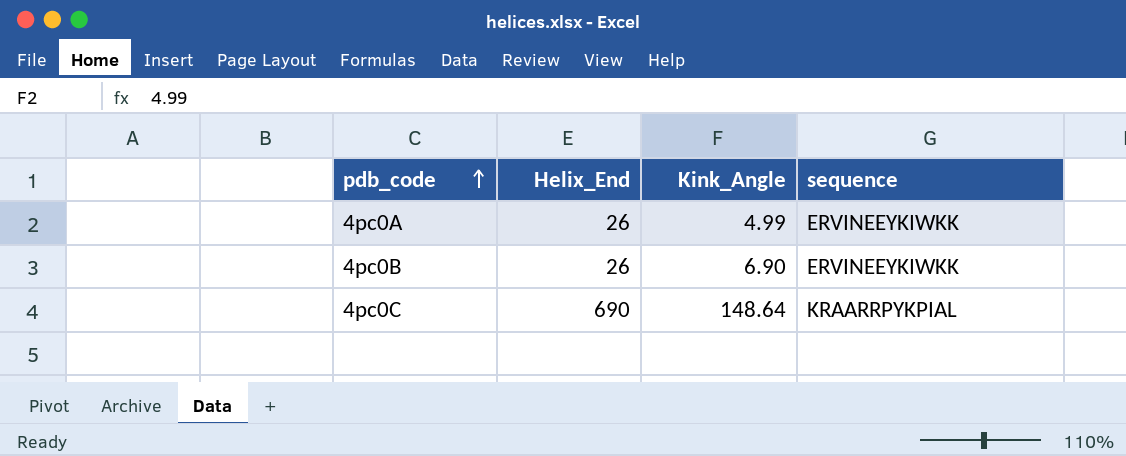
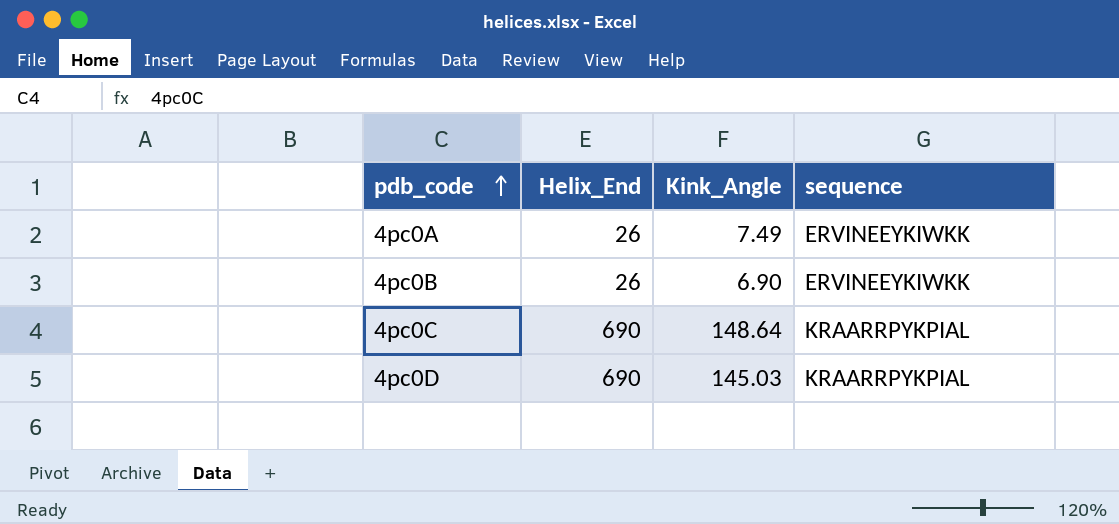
4pc0A | Kink_Angle: 4.99 -> 7.49
row 4pc0D: none -> 690 | 145.03 | KRAARRPYKPIAL

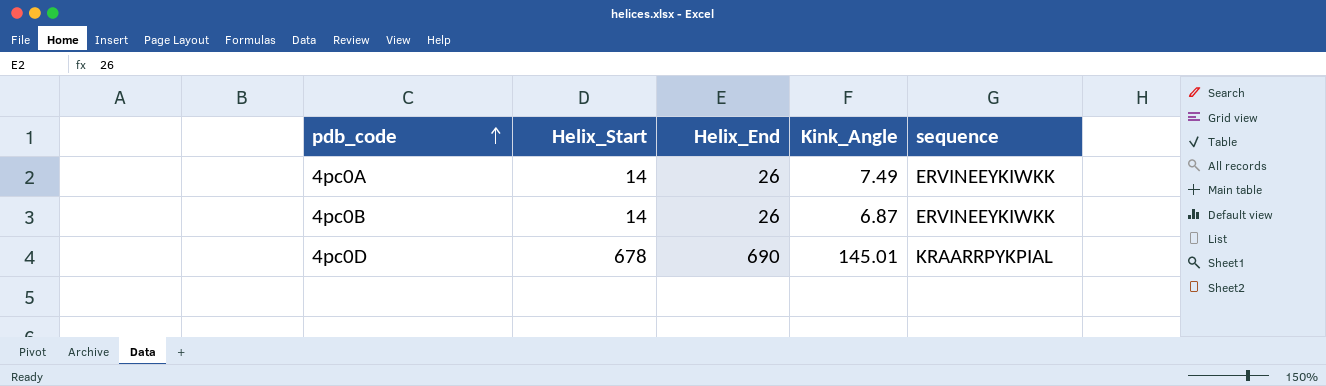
column Helix_Start | position: none -> 2
row 4pc0C: 690 | 148.64 | KRAARRPYKPIAL -> none
4pc0B | Kink_Angle: 6.90 -> 6.87
4pc0D | Kink_Angle: 145.03 -> 145.01

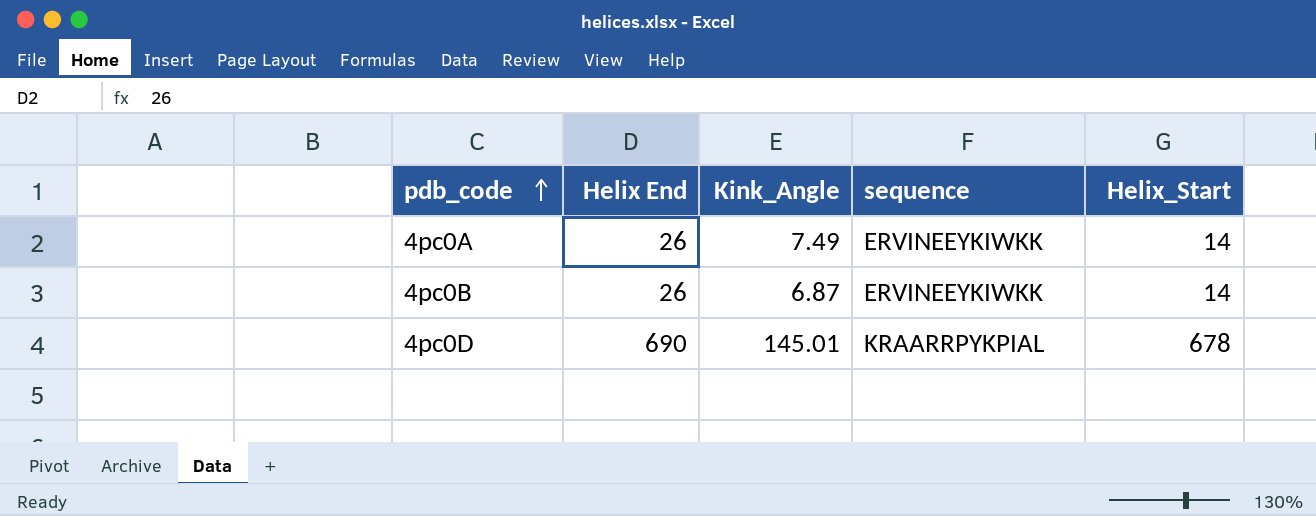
column name: Helix_End -> Helix End
column Helix_Start | position: 2 -> 5

